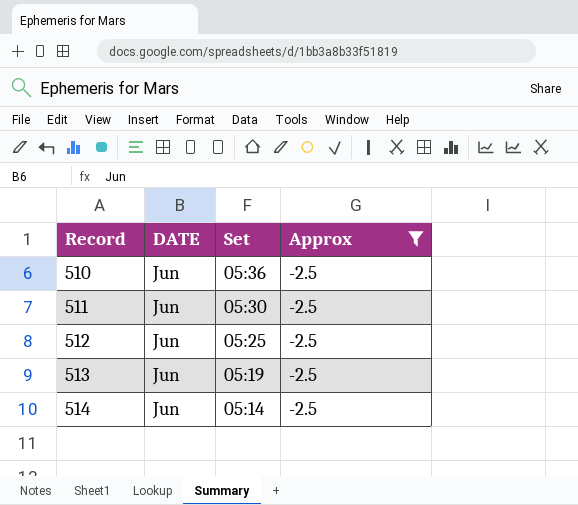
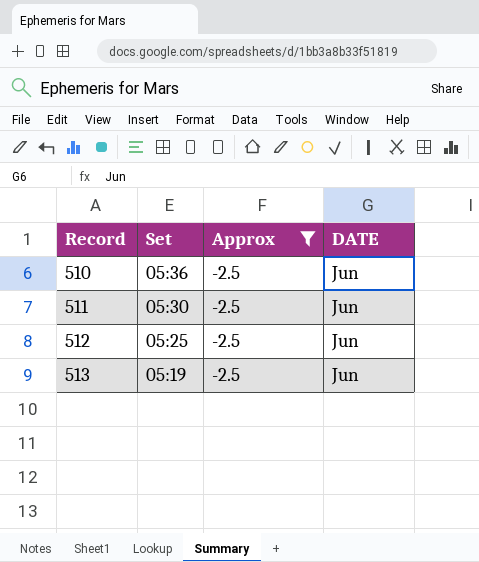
column DATE | position: 2 -> 4
row 514: Jun | 05:14 | -2.5 -> none

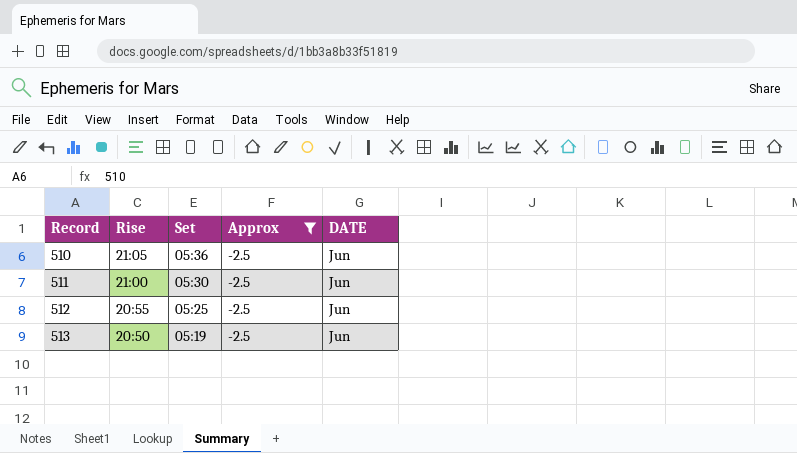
column Rise | position: none -> 2

